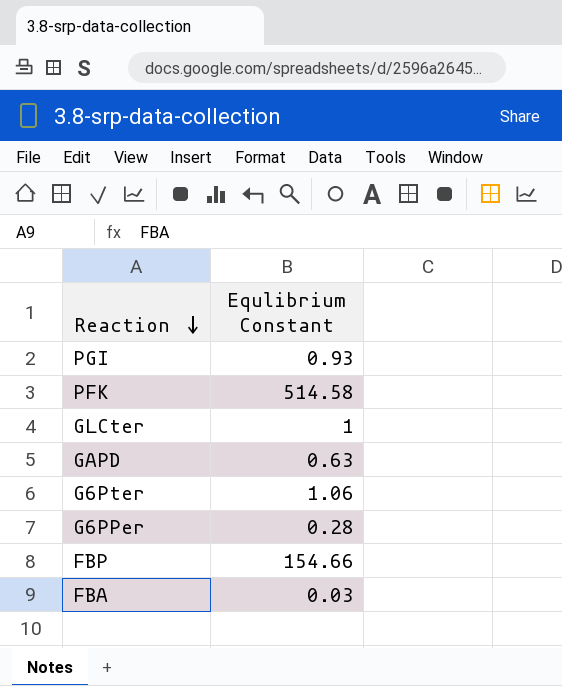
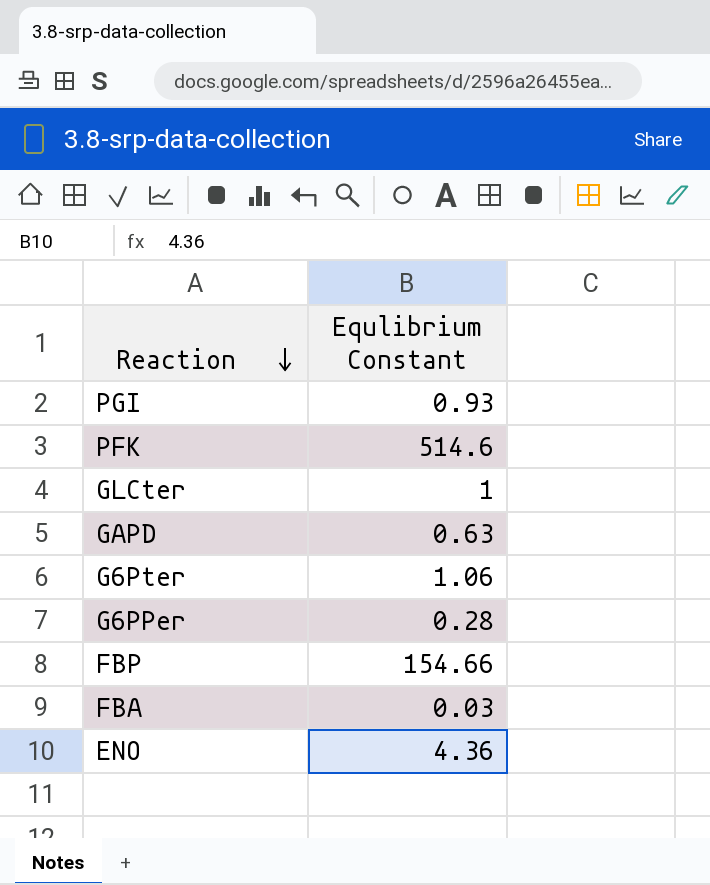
PFK | Equlibrium Constant: 514.58 -> 514.6
row ENO: none -> 4.36

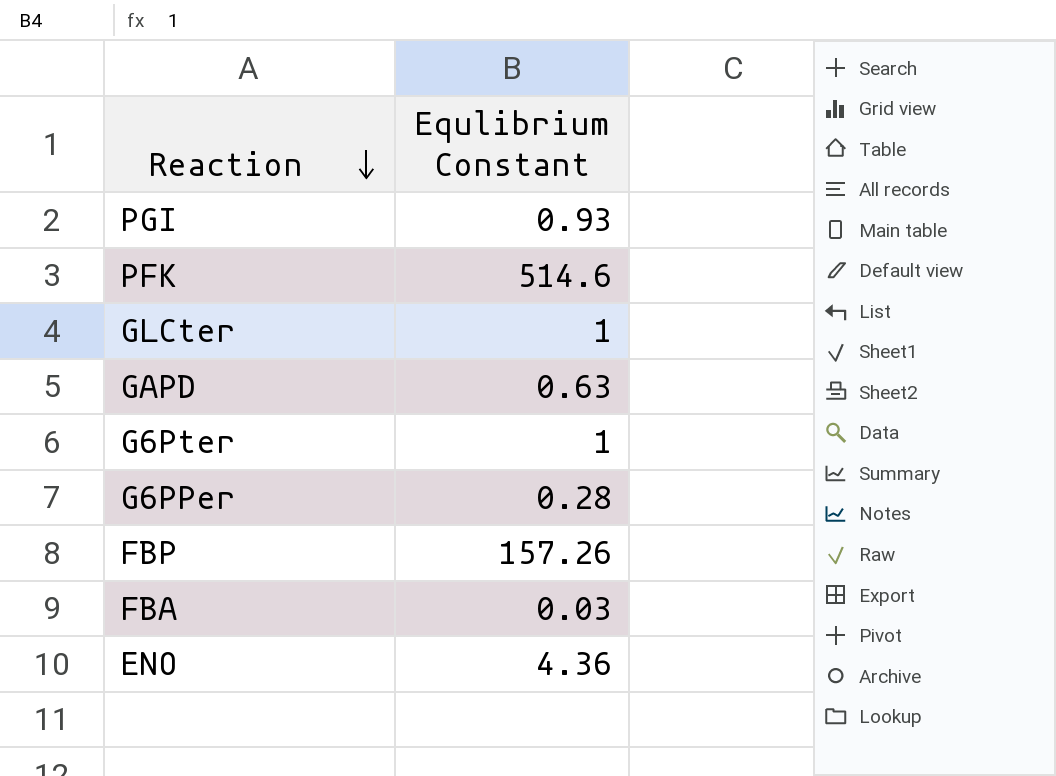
G6Pter | Equlibrium Constant: 1.06 -> 1
FBP | Equlibrium Constant: 154.66 -> 157.26

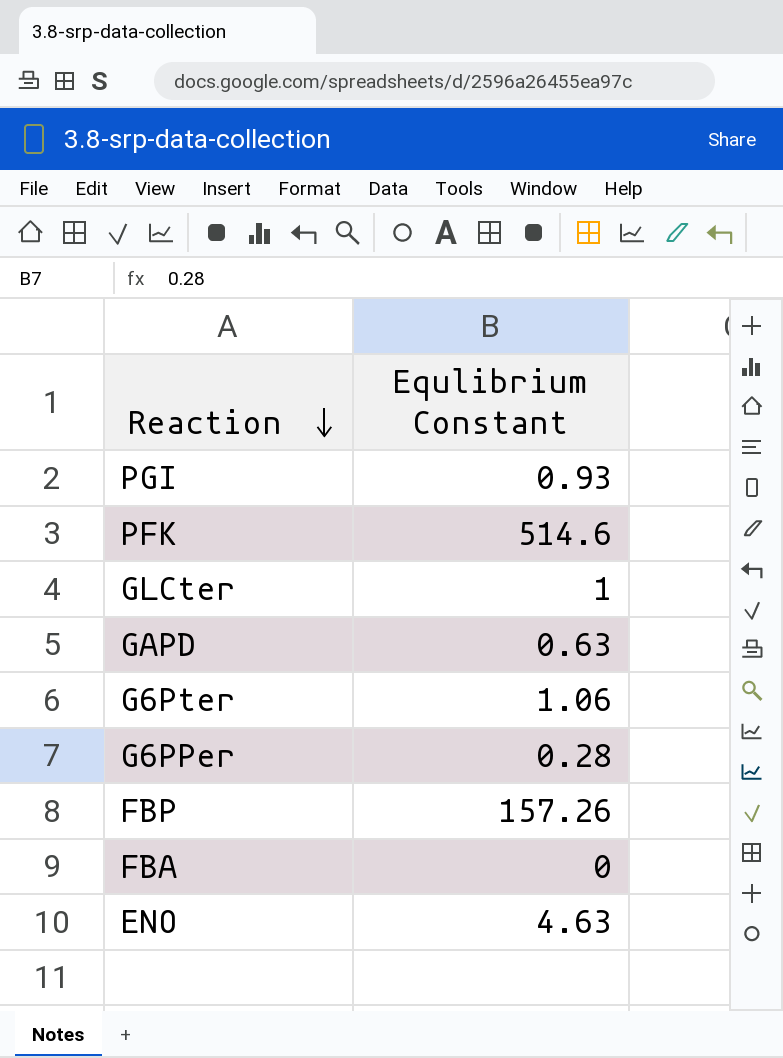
G6Pter | Equlibrium Constant: 1 -> 1.06
FBA | Equlibrium Constant: 0.03 -> 0
ENO | Equlibrium Constant: 4.36 -> 4.63

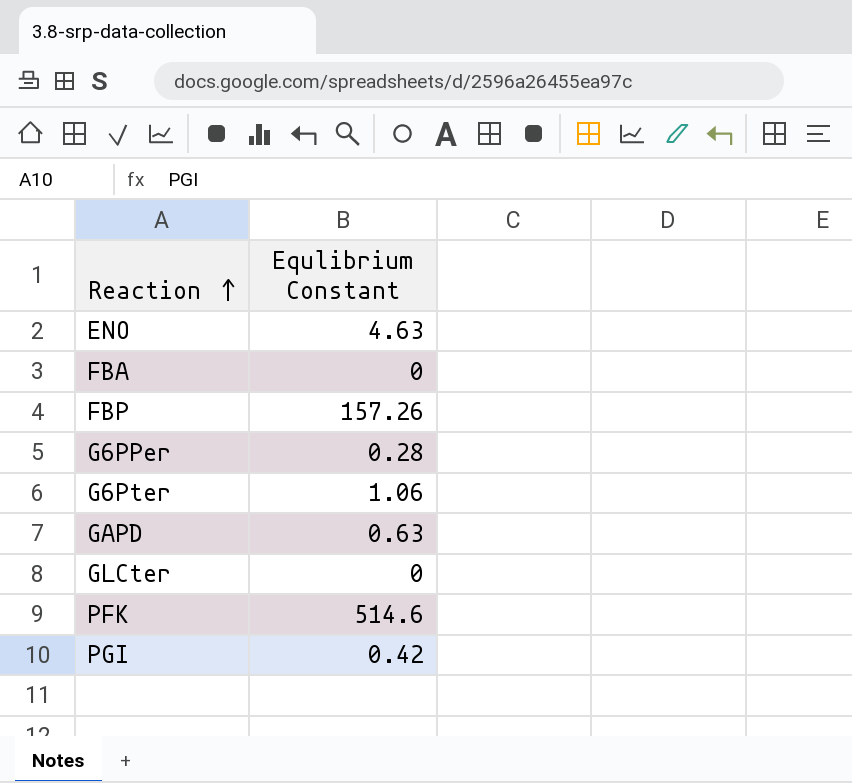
row order: Reaction descending -> Reaction ascending
GLCter | Equlibrium Constant: 1 -> 0
PGI | Equlibrium Constant: 0.93 -> 0.42

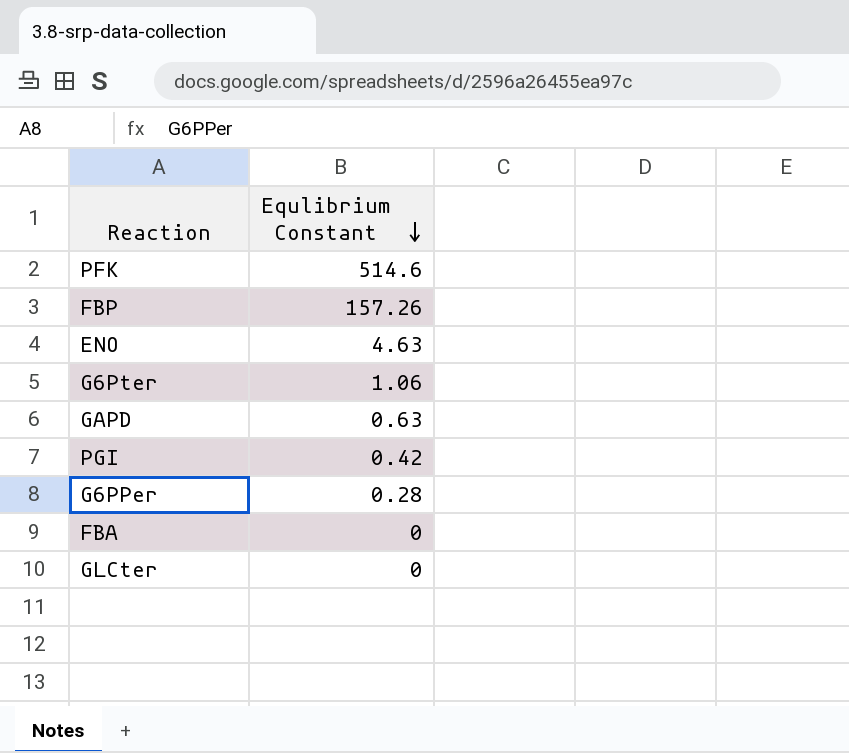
row order: Reaction ascending -> Equlibrium Constant descending

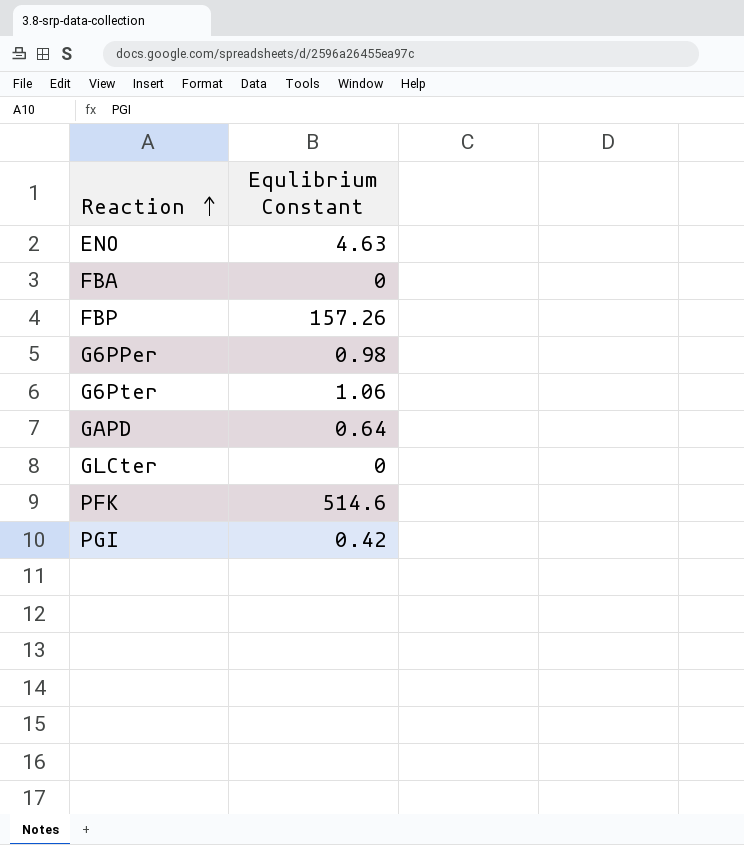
row order: Equlibrium Constant descending -> Reaction ascending
G6PPer | Equlibrium Constant: 0.28 -> 0.98
GAPD | Equlibrium Constant: 0.63 -> 0.64

